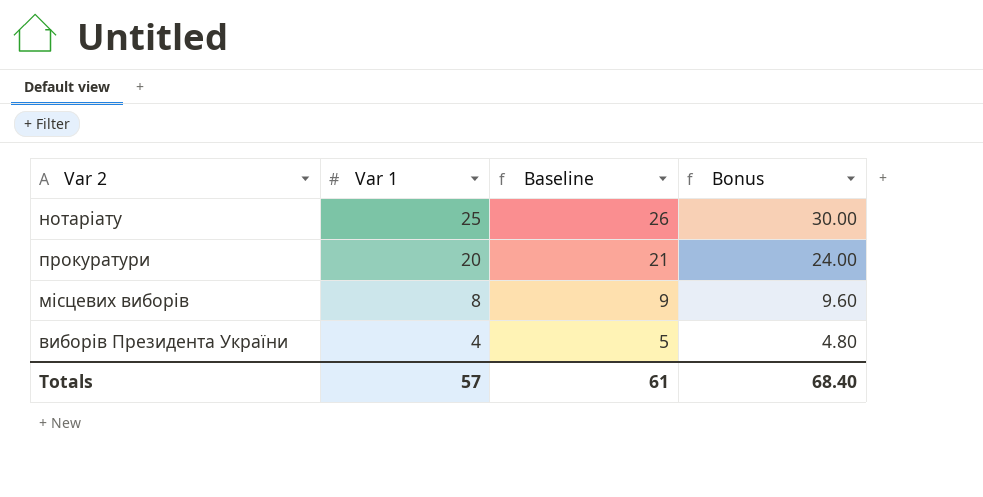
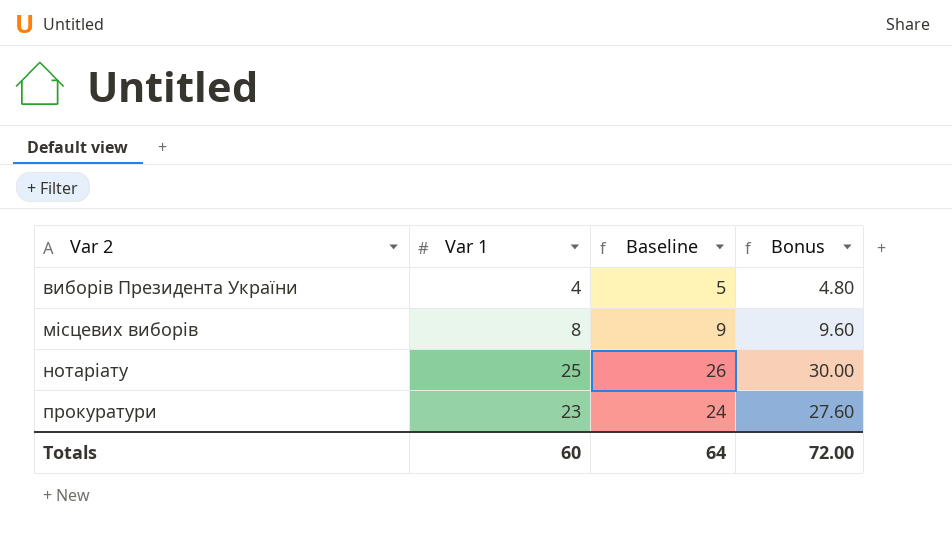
row order: Var 1 descending -> Var 2 ascending
прокуратури | Var 1: 20 -> 23
прокуратури | Baseline: 21 -> 24
прокуратури | Bonus: 24.00 -> 27.60
Totals | Var 1: 57 -> 60
Totals | Baseline: 61 -> 64
Totals | Bonus: 68.40 -> 72.00

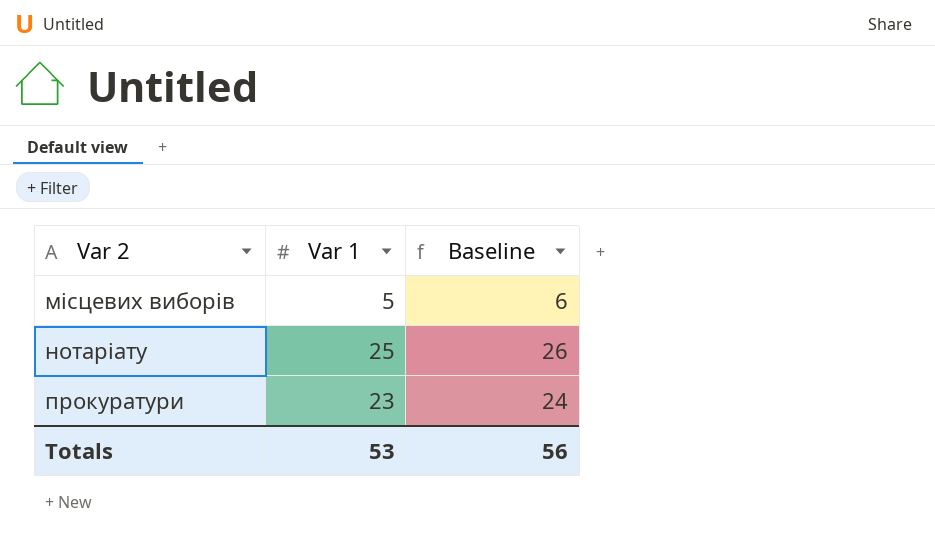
column Bonus | formula: [Var 1] * 1.2 -> none
row виборів Президента України: 4 | 5 | 4.80 -> none
місцевих виборів | Var 1: 8 -> 5
місцевих виборів | Baseline: 9 -> 6
Totals | Var 1: 60 -> 53
Totals | Baseline: 64 -> 56

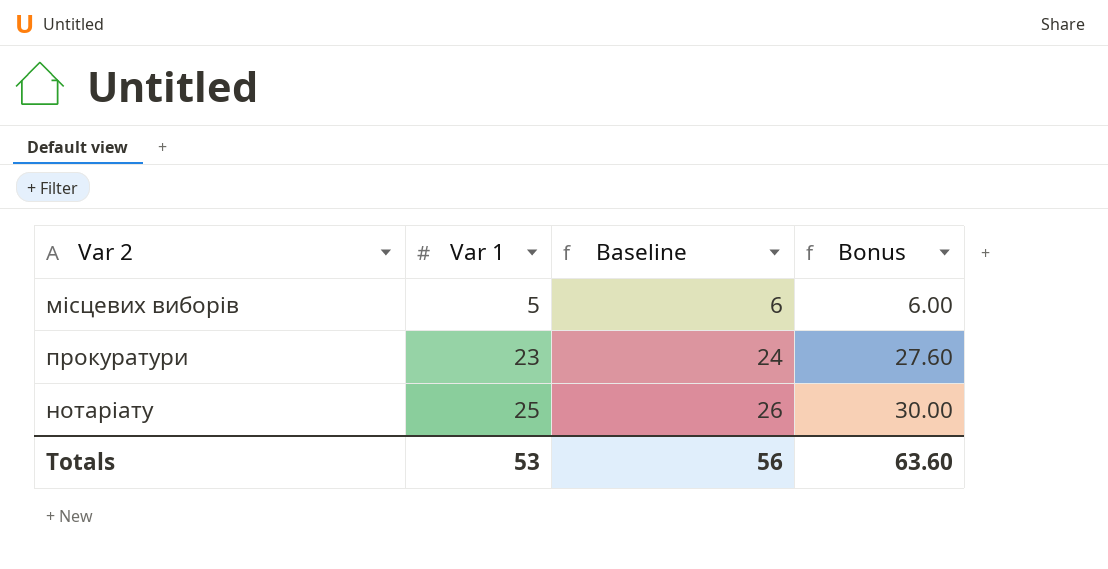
row order: Var 2 ascending -> Var 1 ascending
column Bonus | formula: none -> [Var 1] * 1.2

